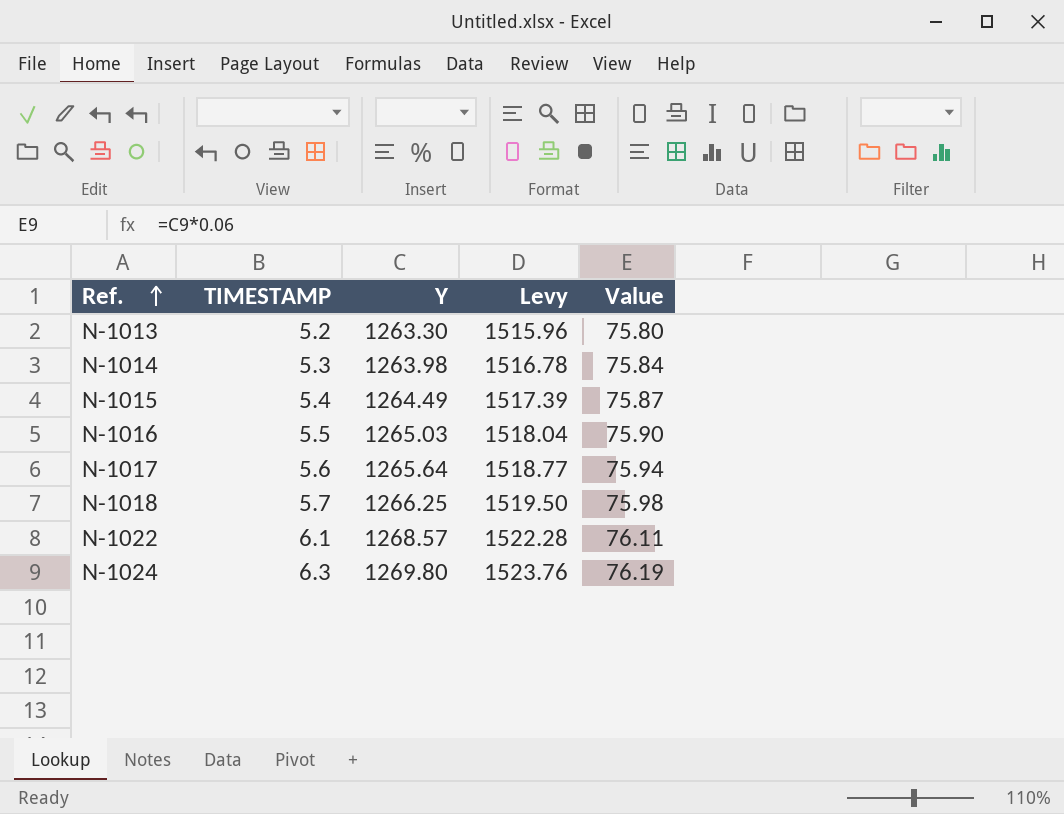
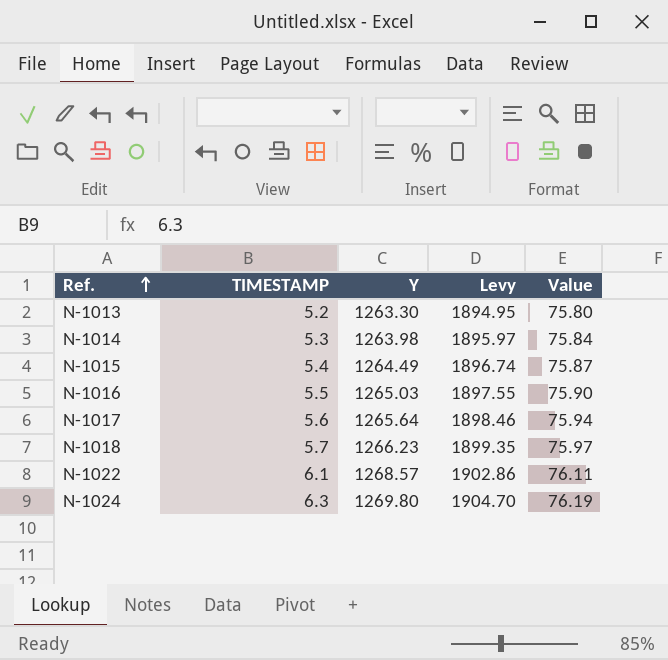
column Levy | formula: [Y] * 1.2 -> [Y] * 1.5
N-1018 | Y: 1266.25 -> 1266.23
N-1018 | Value: 75.98 -> 75.97

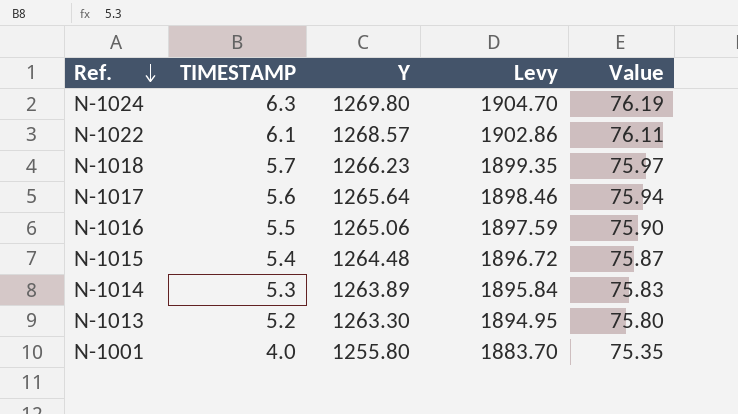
row order: Ref. ascending -> Ref. descending
N-1016 | Y: 1265.03 -> 1265.06
N-1016 | Levy: 1897.55 -> 1897.59
N-1015 | Y: 1264.49 -> 1264.48
N-1015 | Levy: 1896.74 -> 1896.72
N-1014 | Y: 1263.98 -> 1263.89
N-1014 | Levy: 1895.97 -> 1895.84
N-1014 | Value: 75.84 -> 75.83
row N-1001: none -> 4.0 | 1255.80 | 1883.70 | 75.35

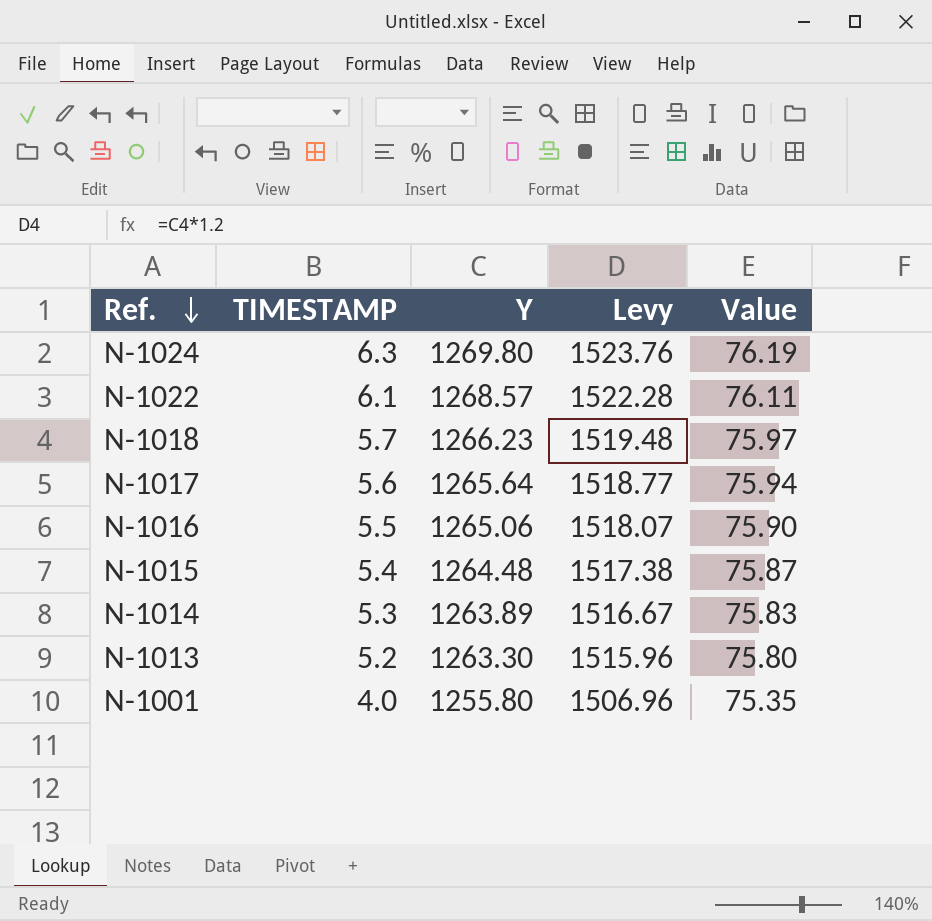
column Levy | formula: [Y] * 1.5 -> [Y] * 1.2

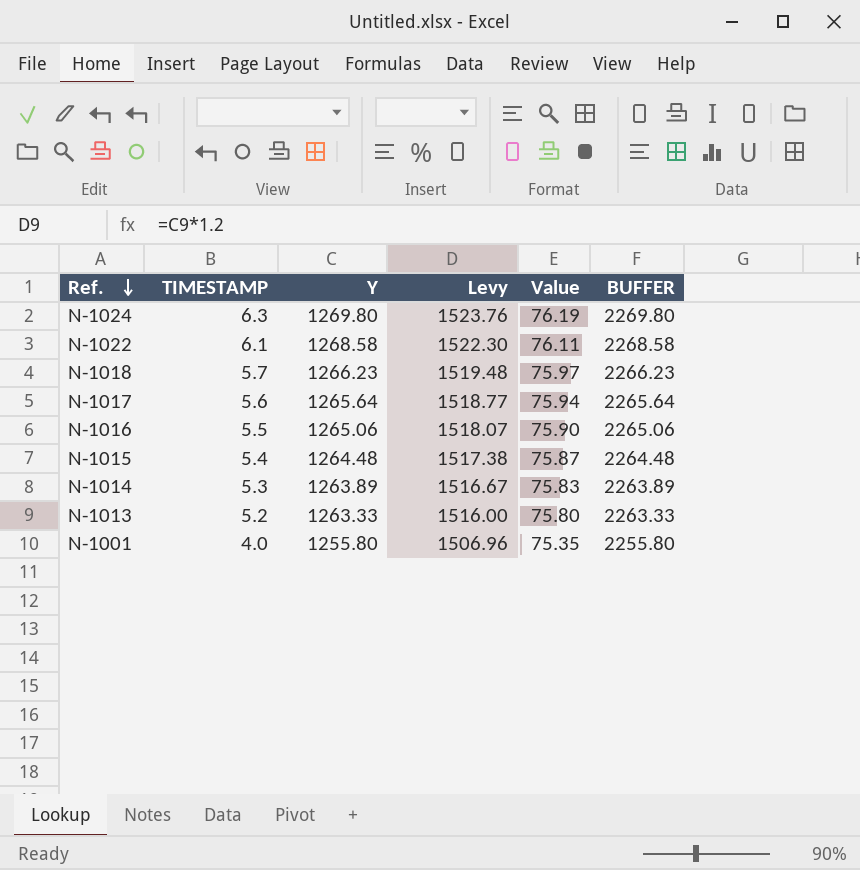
column BUFFER | formula: none -> [Y] + 1000
N-1022 | Y: 1268.57 -> 1268.58
N-1022 | Levy: 1522.28 -> 1522.30
N-1013 | Y: 1263.30 -> 1263.33
N-1013 | Levy: 1515.96 -> 1516.00

